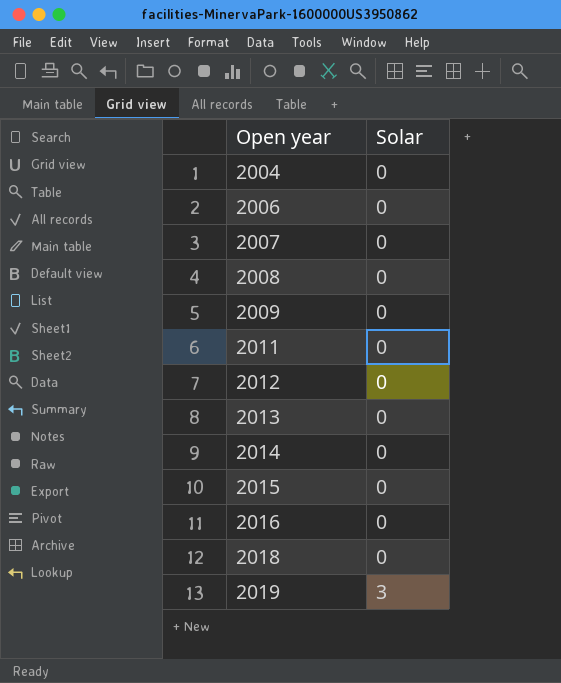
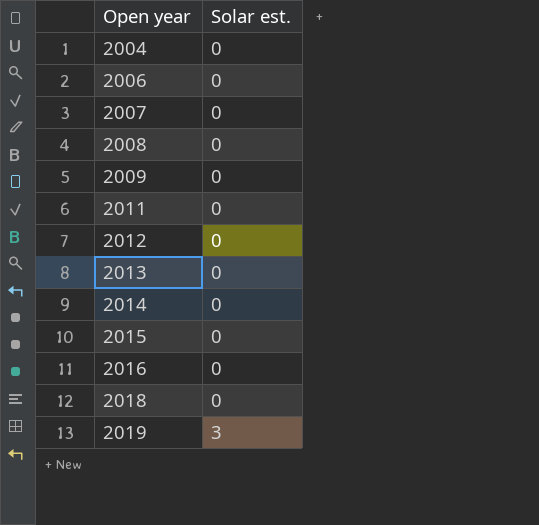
column name: Solar -> Solar est.

